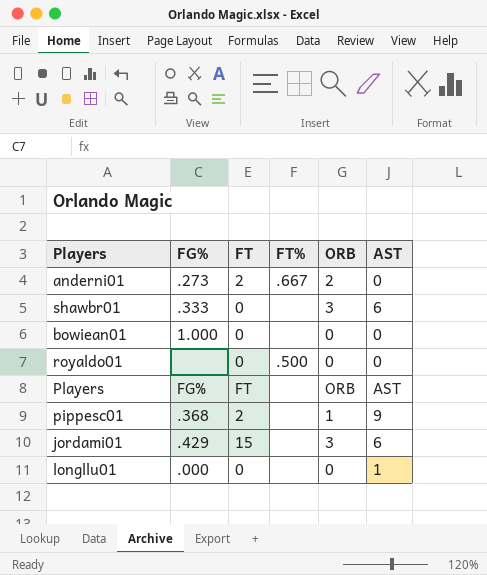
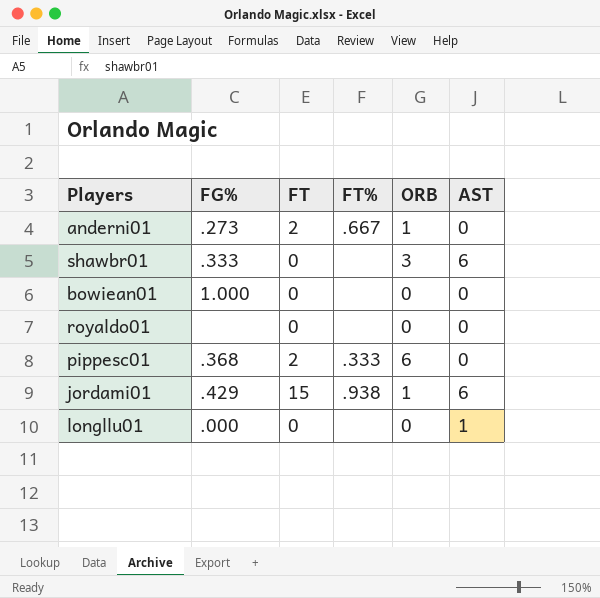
row Players: FG% | FT | none | ORB | AST -> none
anderni01 | ORB: 2 -> 1
royaldo01 | FT%: .500 -> none
pippesc01 | FT%: none -> .333
pippesc01 | ORB: 1 -> 6
pippesc01 | AST: 9 -> 0
jordami01 | FT%: none -> .938
jordami01 | ORB: 3 -> 1

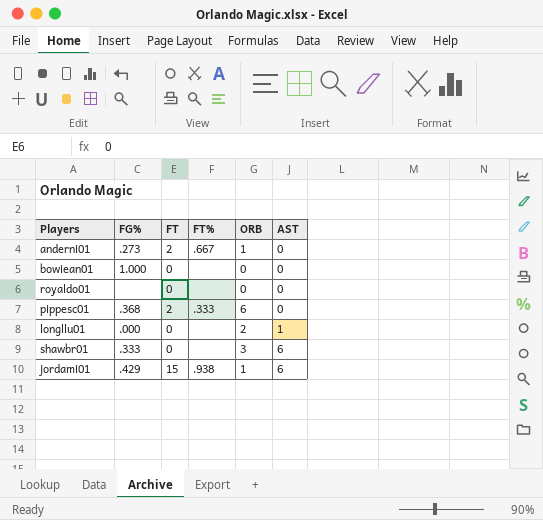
row order: none -> AST ascending
longllu01 | ORB: 0 -> 2

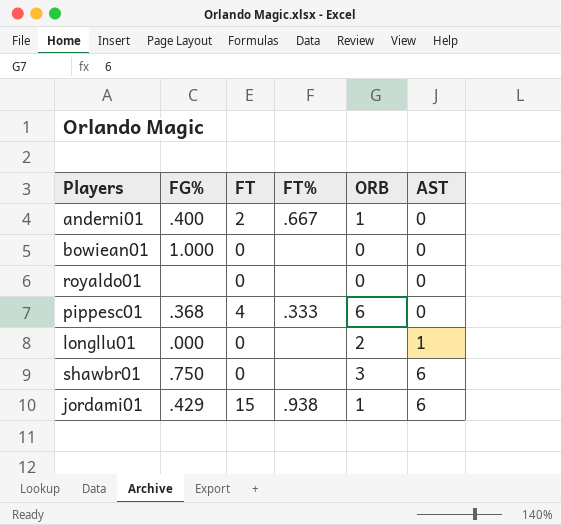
anderni01 | FG%: .273 -> .400
pippesc01 | FT: 2 -> 4
shawbr01 | FG%: .333 -> .750

